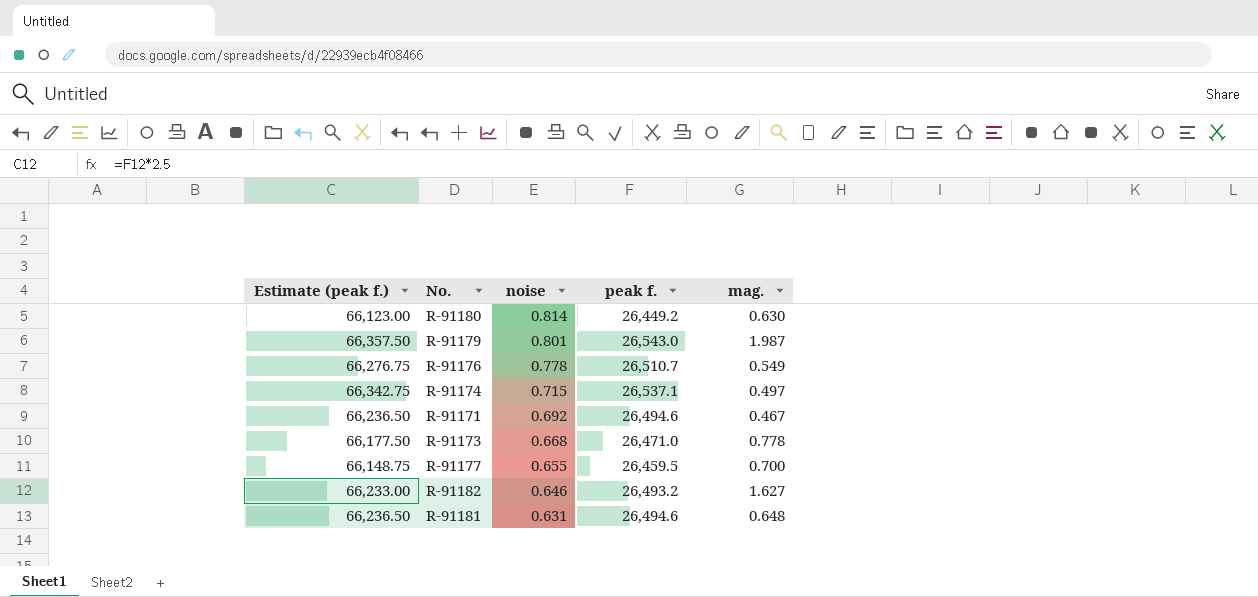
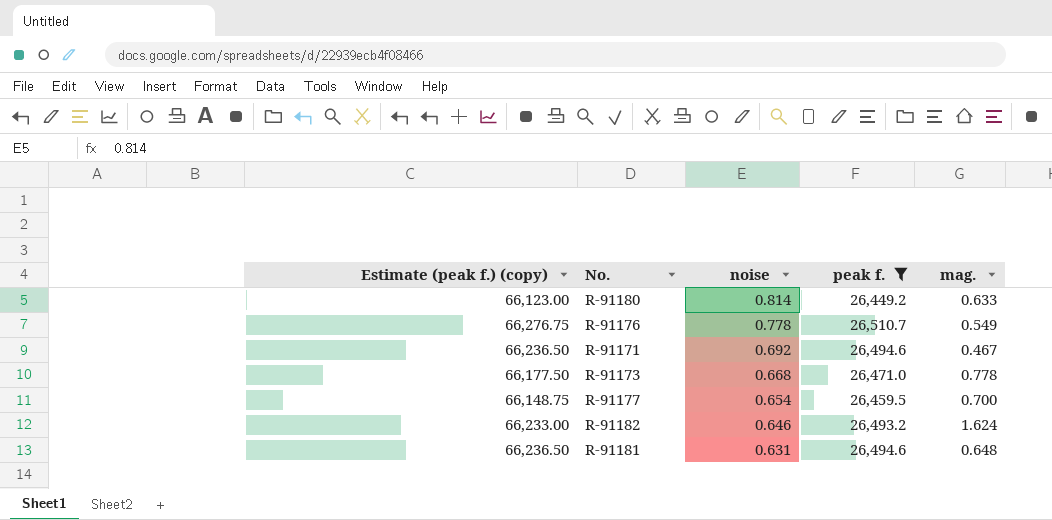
filter: none -> peak f. <= 26,510.7
column name: Estimate (peak f.) -> Estimate (peak f.) (copy)
R-91180 | mag.: 0.630 -> 0.633
R-91177 | noise: 0.655 -> 0.654
R-91182 | mag.: 1.627 -> 1.624

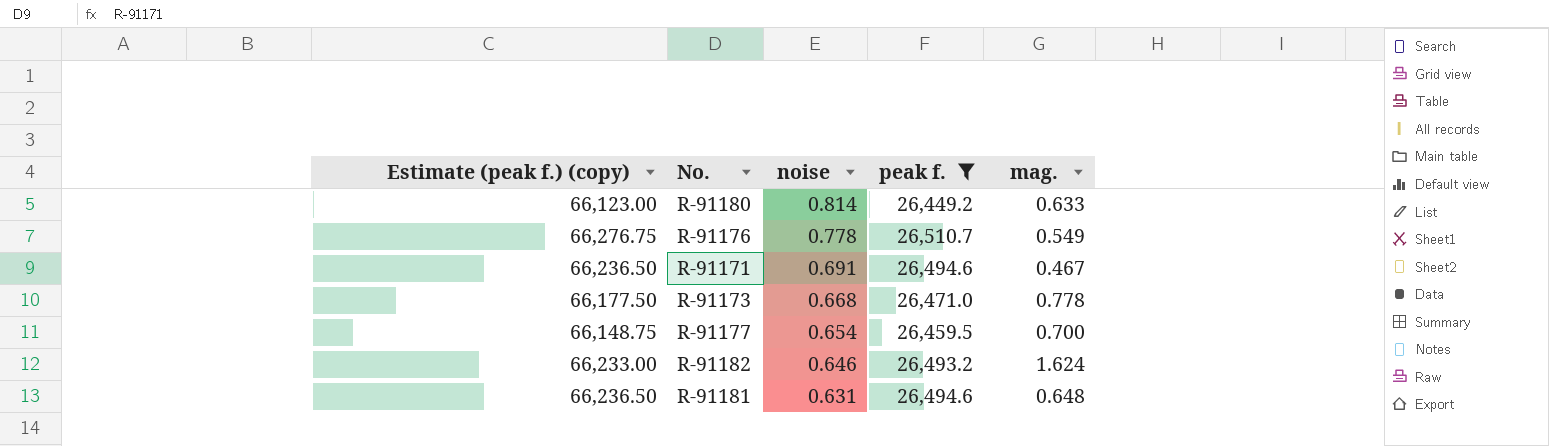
R-91171 | noise: 0.692 -> 0.691

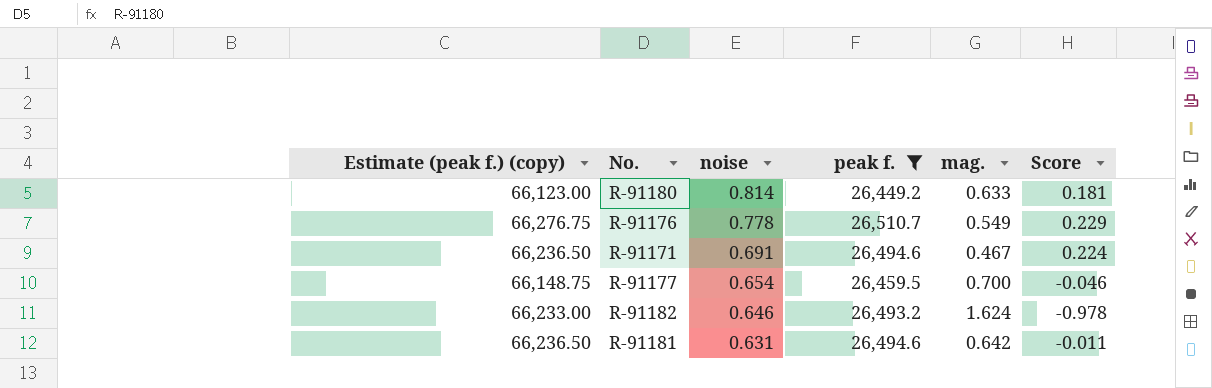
column Score | formula: none -> [noise] - [mag.]
row R-91173: 66,177.50 | 0.668 | 26,471.0 | 0.778 -> none
R-91181 | mag.: 0.648 -> 0.642

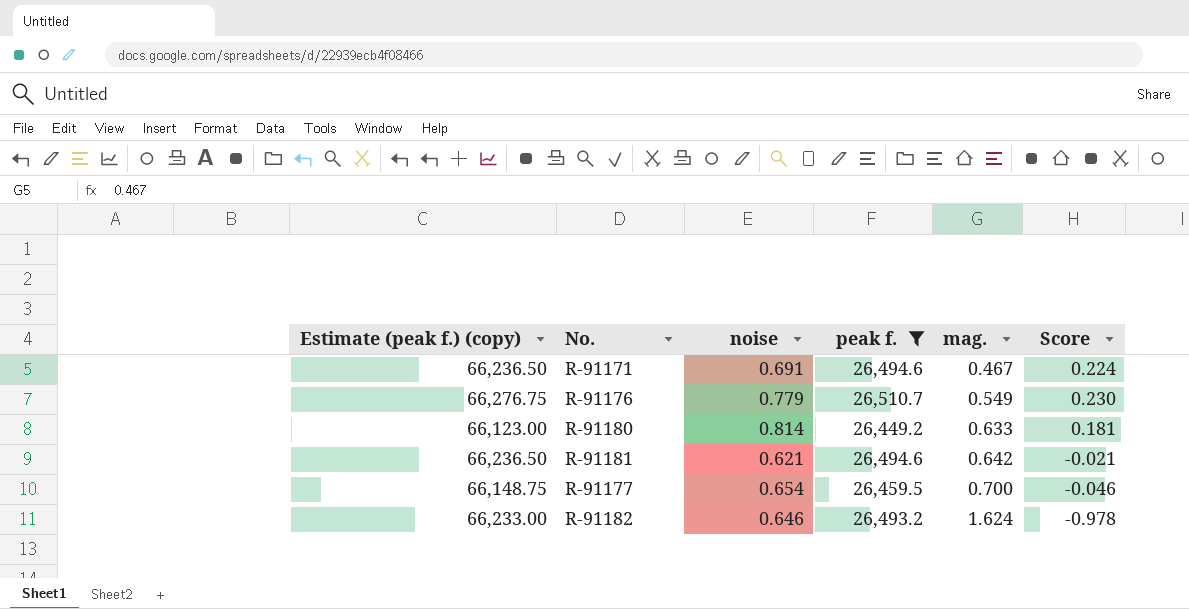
row order: noise descending -> mag. ascending
R-91176 | noise: 0.778 -> 0.779
R-91176 | Score: 0.229 -> 0.230
R-91181 | noise: 0.631 -> 0.621
R-91181 | Score: -0.011 -> -0.021

